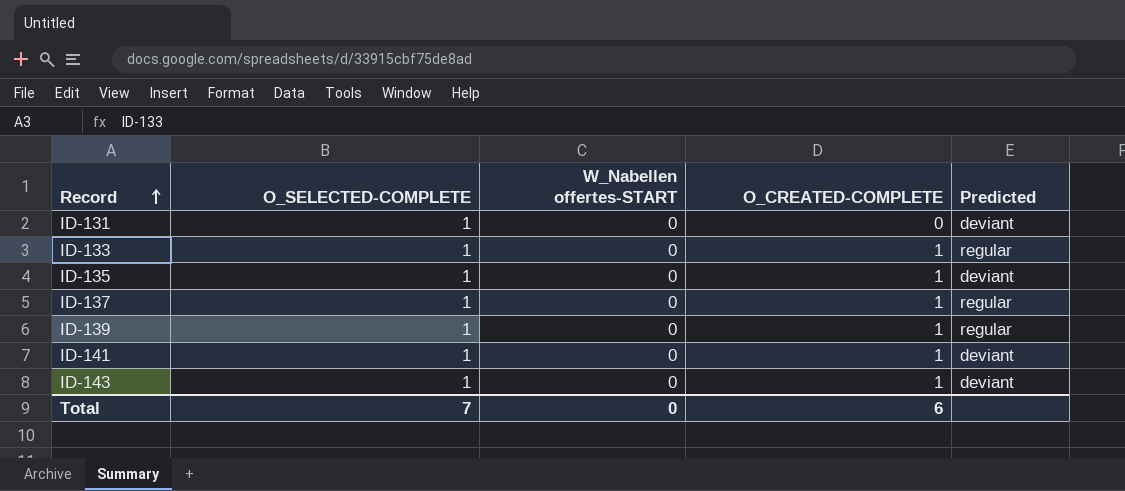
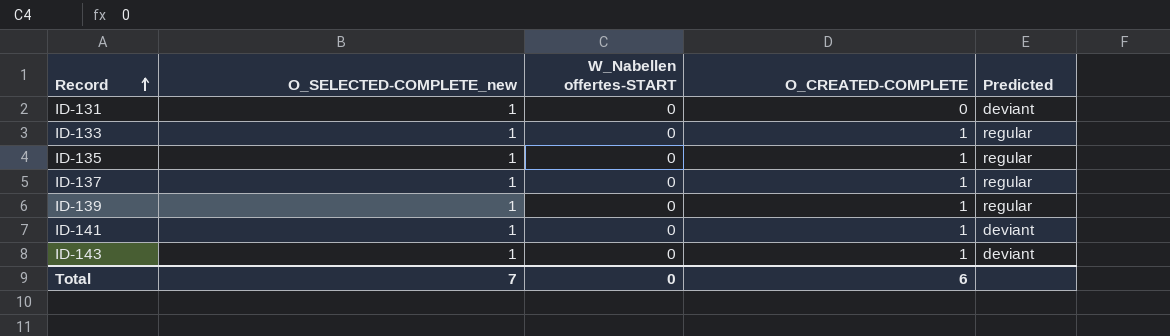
column name: O_SELECTED-COMPLETE -> O_SELECTED-COMPLETE_new
ID-135 | Predicted: deviant -> regular

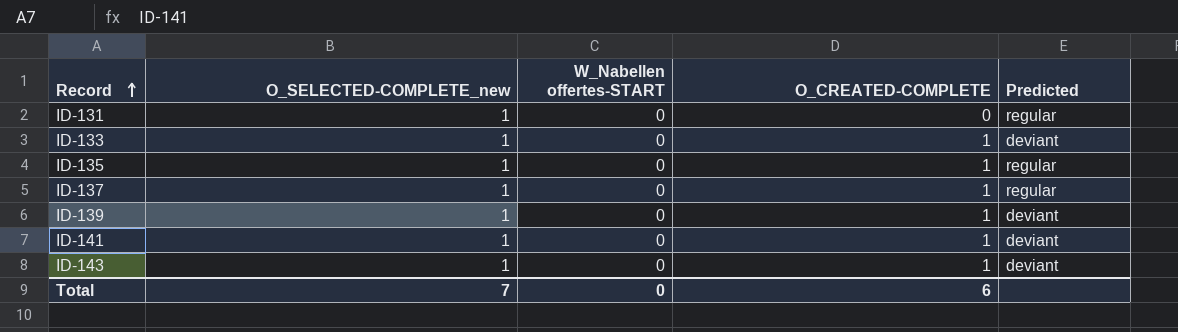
ID-131 | Predicted: deviant -> regular
ID-133 | Predicted: regular -> deviant
ID-139 | Predicted: regular -> deviant

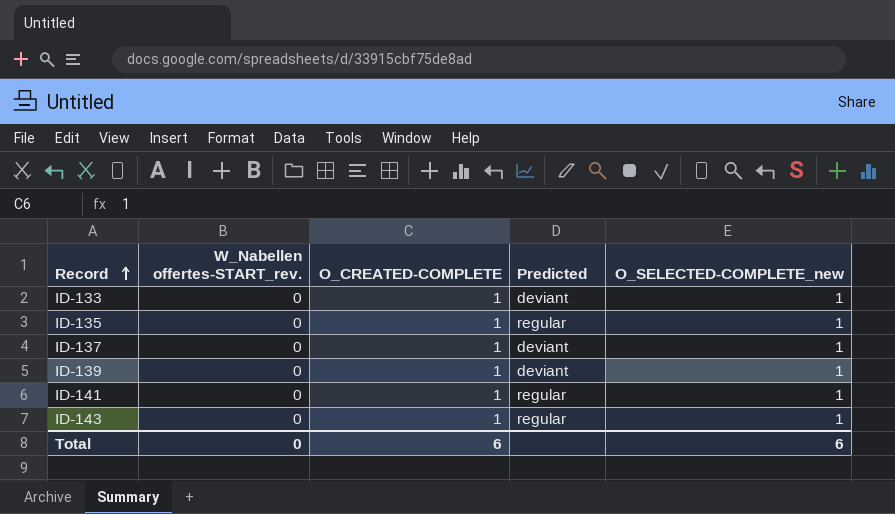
column name: W_Nabellen offertes-START -> W_Nabellen offertes-START_rev.
column O_SELECTED-COMPLETE_new | position: 2 -> 5
row ID-131: 1 | 0 | 0 | regular -> none
ID-137 | Predicted: regular -> deviant
ID-141 | Predicted: deviant -> regular
ID-143 | Predicted: deviant -> regular
Total | O_SELECTED-COMPLETE_new: 7 -> 6

